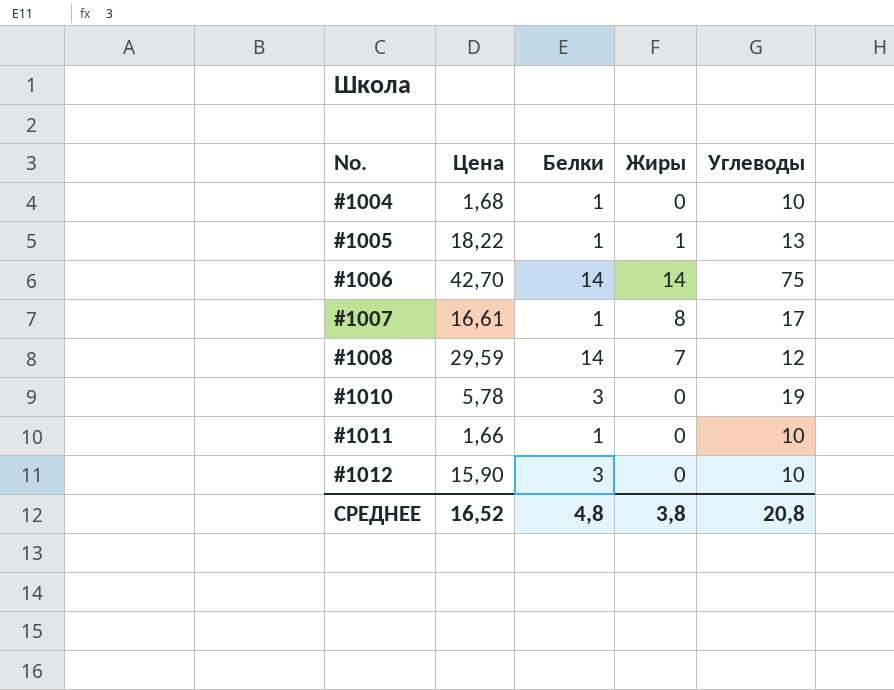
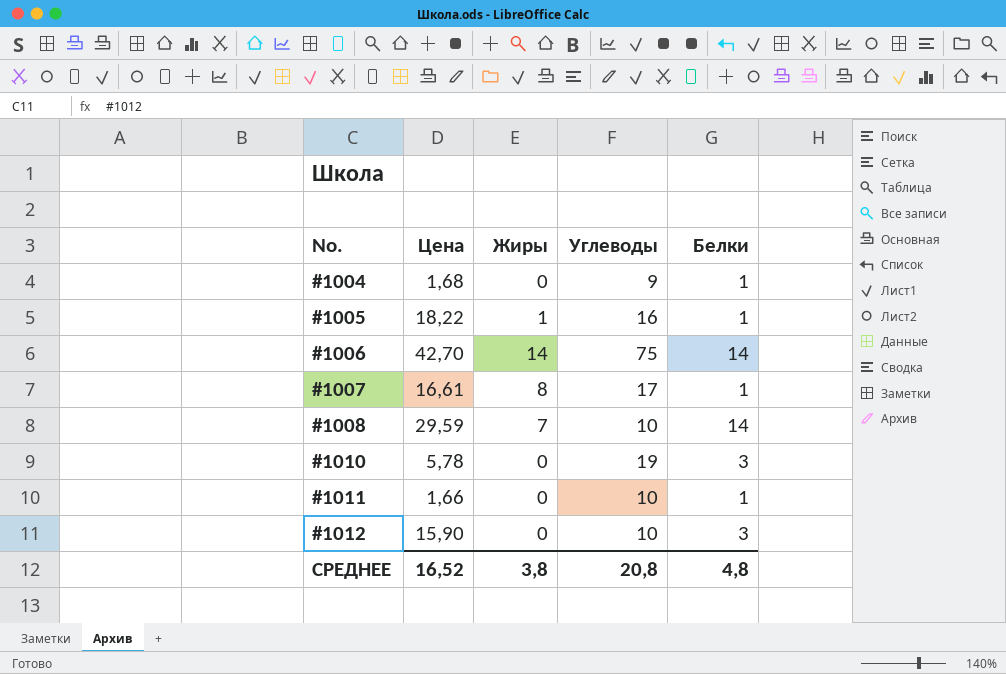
column Белки | position: 3 -> 5
#1004 | Углеводы: 10 -> 9
#1005 | Углеводы: 13 -> 16
#1008 | Углеводы: 12 -> 10

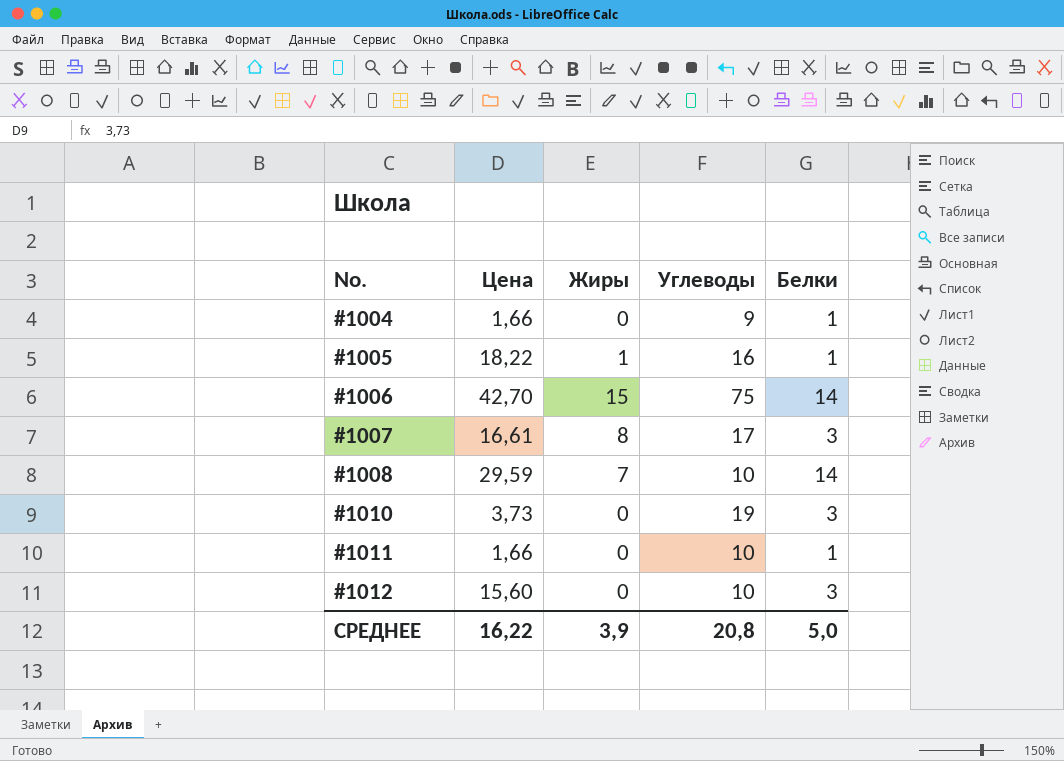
#1004 | Цена: 1,68 -> 1,66
#1006 | Жиры: 14 -> 15
#1007 | Белки: 1 -> 3
#1010 | Цена: 5,78 -> 3,73
#1012 | Цена: 15,90 -> 15,60
СРЕДНЕЕ | Цена: 16,52 -> 16,22
СРЕДНЕЕ | Жиры: 3,8 -> 3,9
СРЕДНЕЕ | Белки: 4,8 -> 5,0

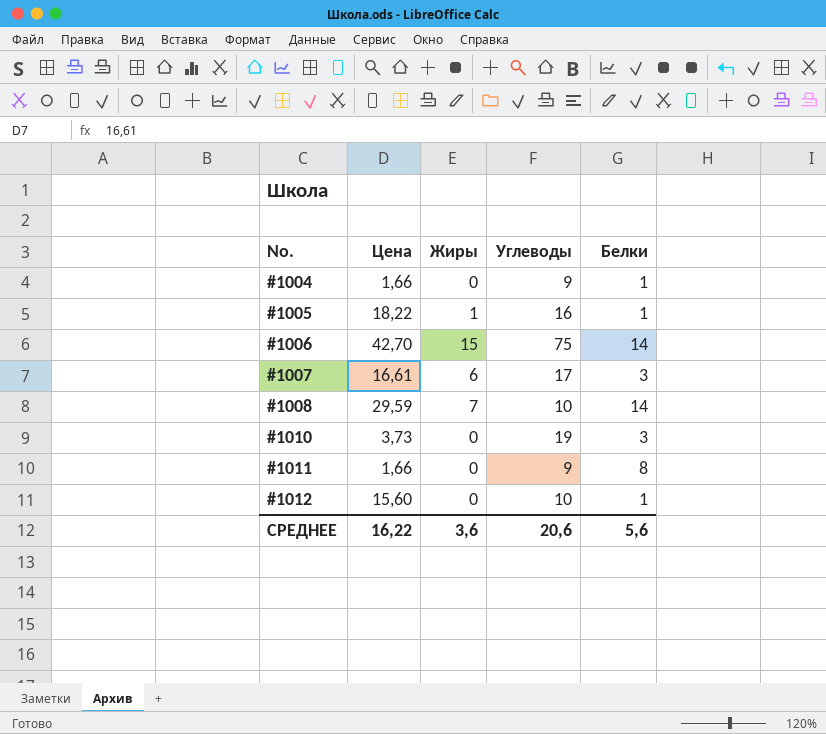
#1007 | Жиры: 8 -> 6
#1011 | Углеводы: 10 -> 9
#1011 | Белки: 1 -> 8
#1012 | Белки: 3 -> 1
СРЕДНЕЕ | Жиры: 3,9 -> 3,6
СРЕДНЕЕ | Углеводы: 20,8 -> 20,6
СРЕДНЕЕ | Белки: 5,0 -> 5,6

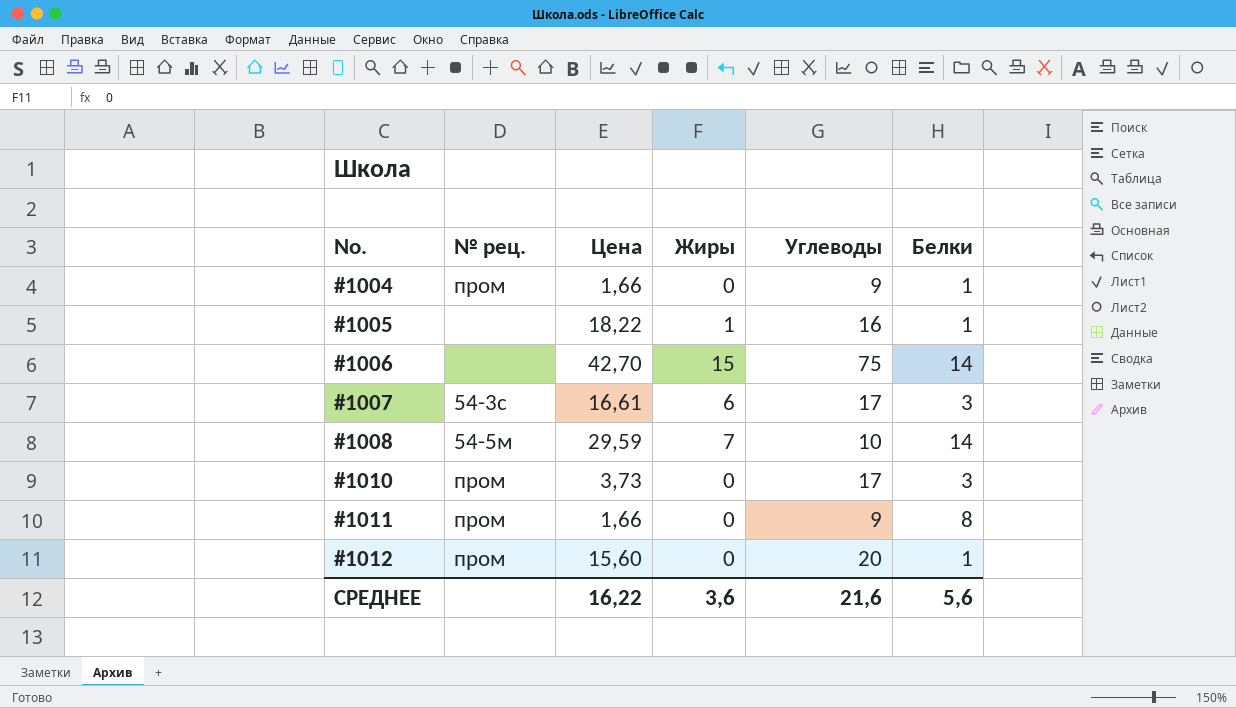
column № рец. | position: none -> 2
#1010 | Углеводы: 19 -> 17
#1012 | Углеводы: 10 -> 20
СРЕДНЕЕ | Углеводы: 20,6 -> 21,6

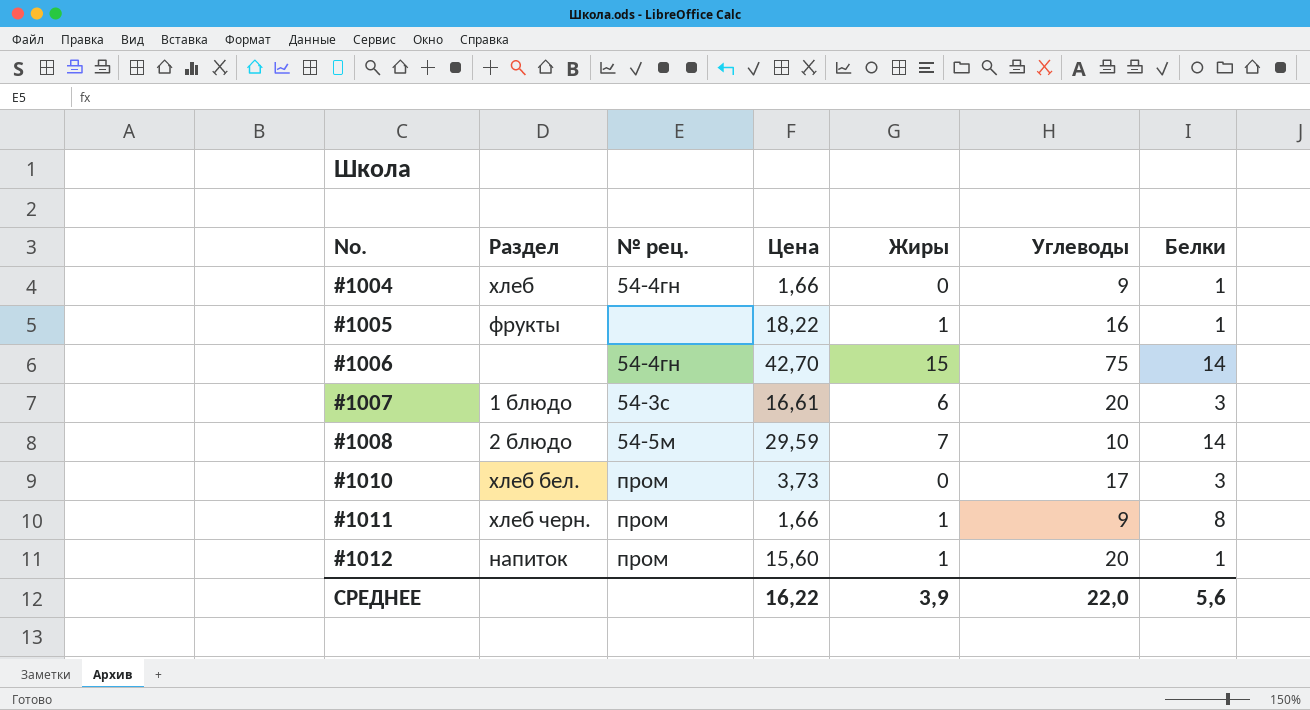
column Раздел | position: none -> 2
#1004 | № рец.: пром -> 54-4гн
#1006 | № рец.: none -> 54-4гн
#1007 | Углеводы: 17 -> 20
#1011 | Жиры: 0 -> 1
#1012 | Жиры: 0 -> 1
СРЕДНЕЕ | Жиры: 3,6 -> 3,9
СРЕДНЕЕ | Углеводы: 21,6 -> 22,0

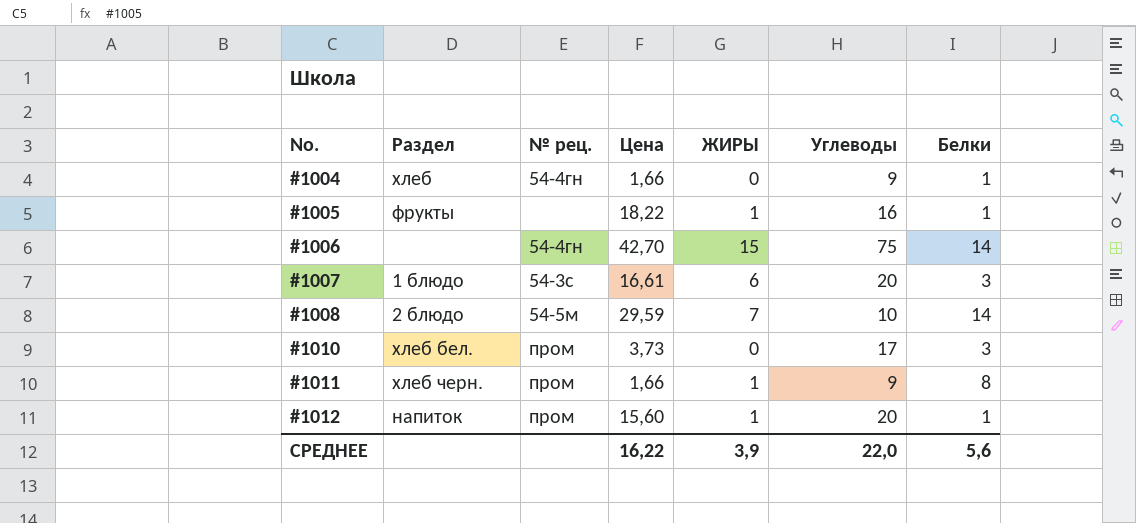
column name: Жиры -> ЖИРЫ

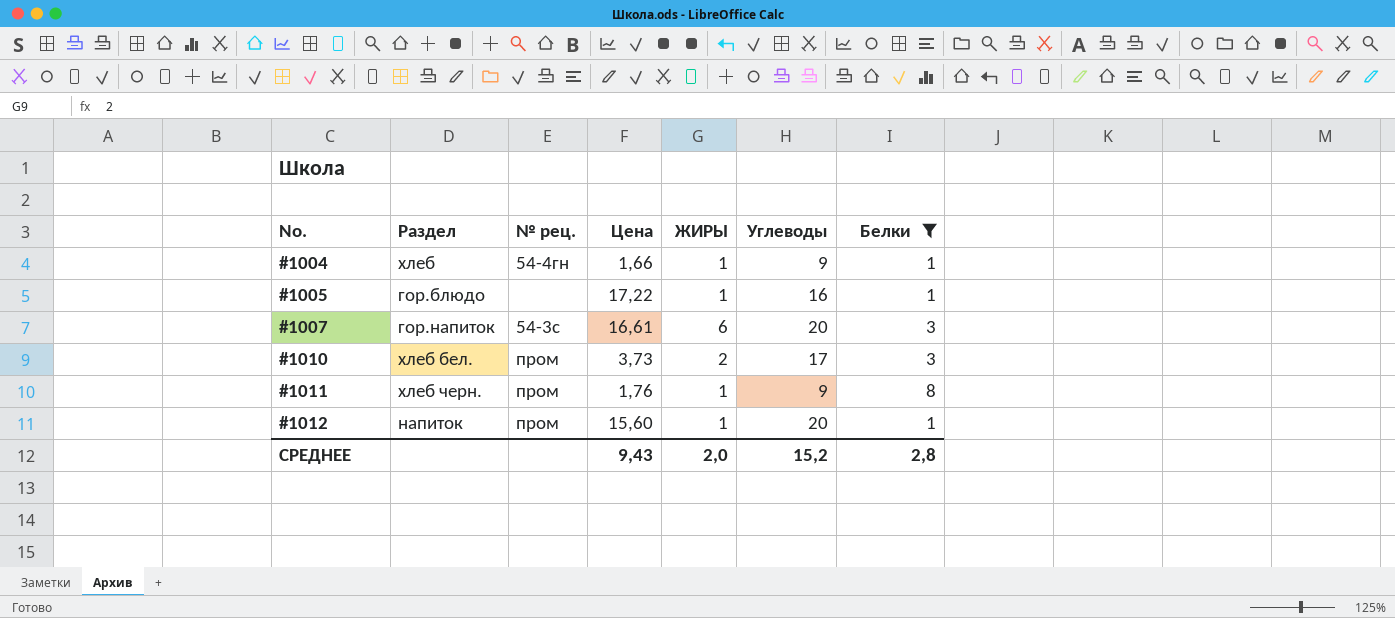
filter: none -> Белки != 14
#1004 | ЖИРЫ: 0 -> 1
#1005 | Раздел: фрукты -> гор.блюдо
#1005 | Цена: 18,22 -> 17,22
#1007 | Раздел: 1 блюдо -> гор.напиток
#1010 | ЖИРЫ: 0 -> 2
#1011 | Цена: 1,66 -> 1,76
СРЕДНЕЕ | Цена: 16,22 -> 9,43
СРЕДНЕЕ | ЖИРЫ: 3,9 -> 2,0
СРЕДНЕЕ | Углеводы: 22,0 -> 15,2
СРЕДНЕЕ | Белки: 5,6 -> 2,8

